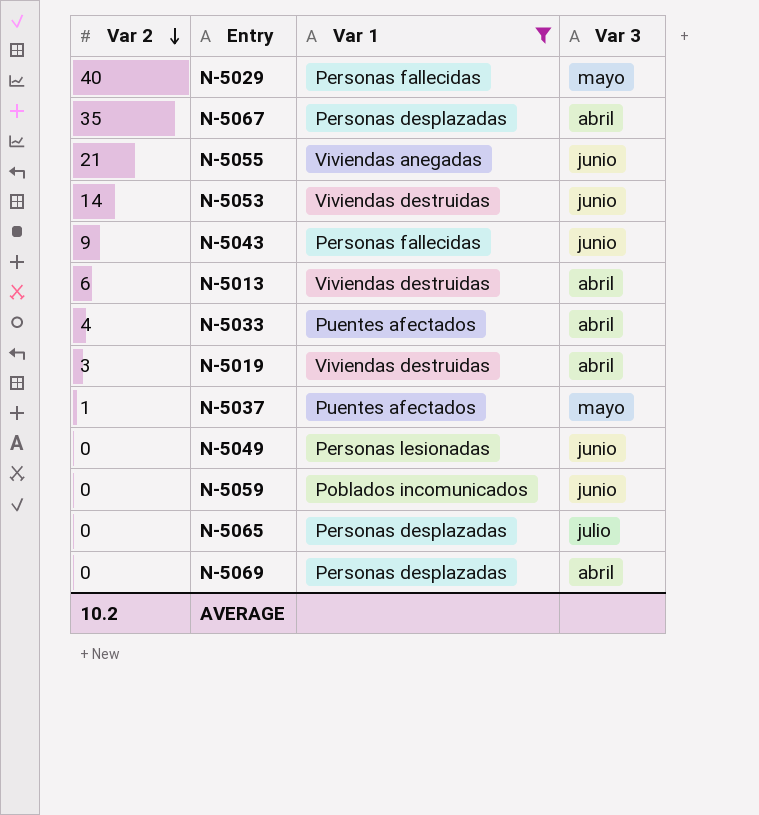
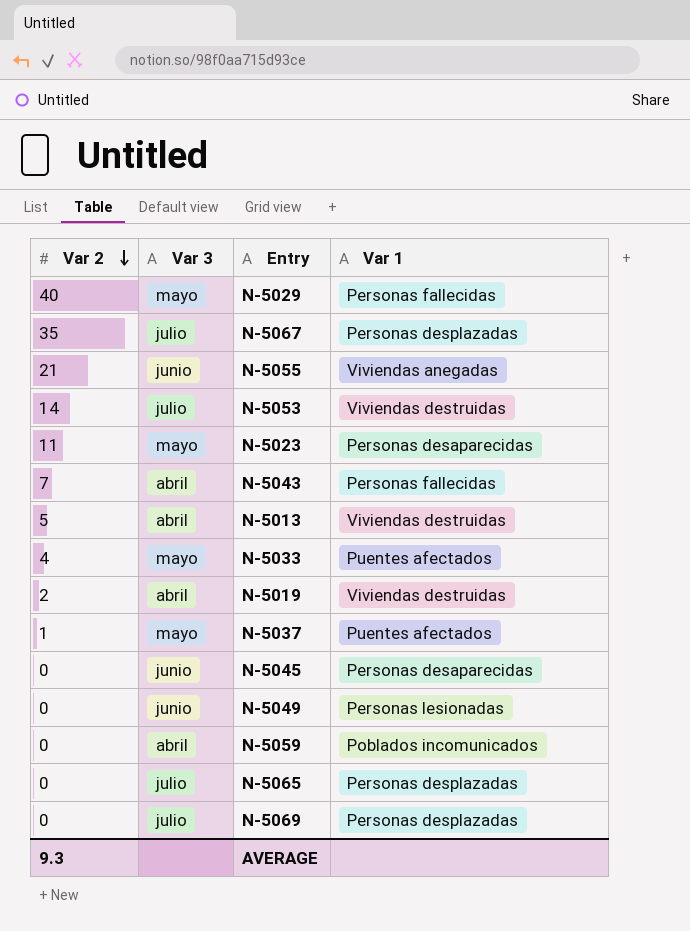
filter: Var 1 != Personas desaparecidas -> none
column Var 3 | position: 4 -> 2
N-5067 | Var 3: abril -> julio
N-5053 | Var 3: junio -> julio
N-5043 | Var 2: 9 -> 7
N-5043 | Var 3: junio -> abril
N-5013 | Var 2: 6 -> 5
N-5033 | Var 3: abril -> mayo
N-5019 | Var 2: 3 -> 2
N-5059 | Var 3: junio -> abril
N-5069 | Var 3: abril -> julio
AVERAGE | Var 2: 10.2 -> 9.3

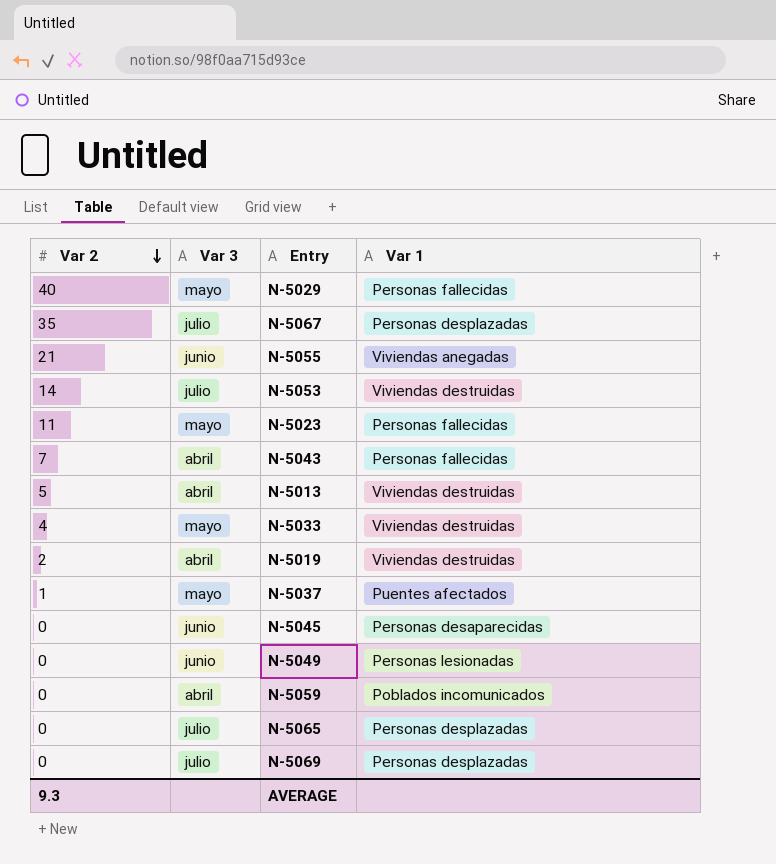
N-5023 | Var 1: Personas desaparecidas -> Personas fallecidas
N-5033 | Var 1: Puentes afectados -> Viviendas destruidas

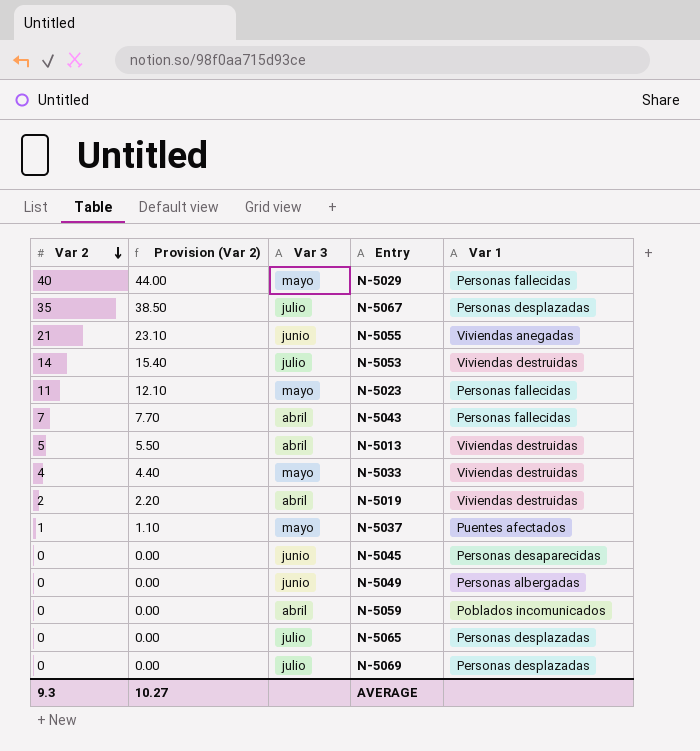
column Provision (Var 2) | formula: none -> [Var 2] * 1.1
N-5049 | Var 1: Personas lesionadas -> Personas albergadas

